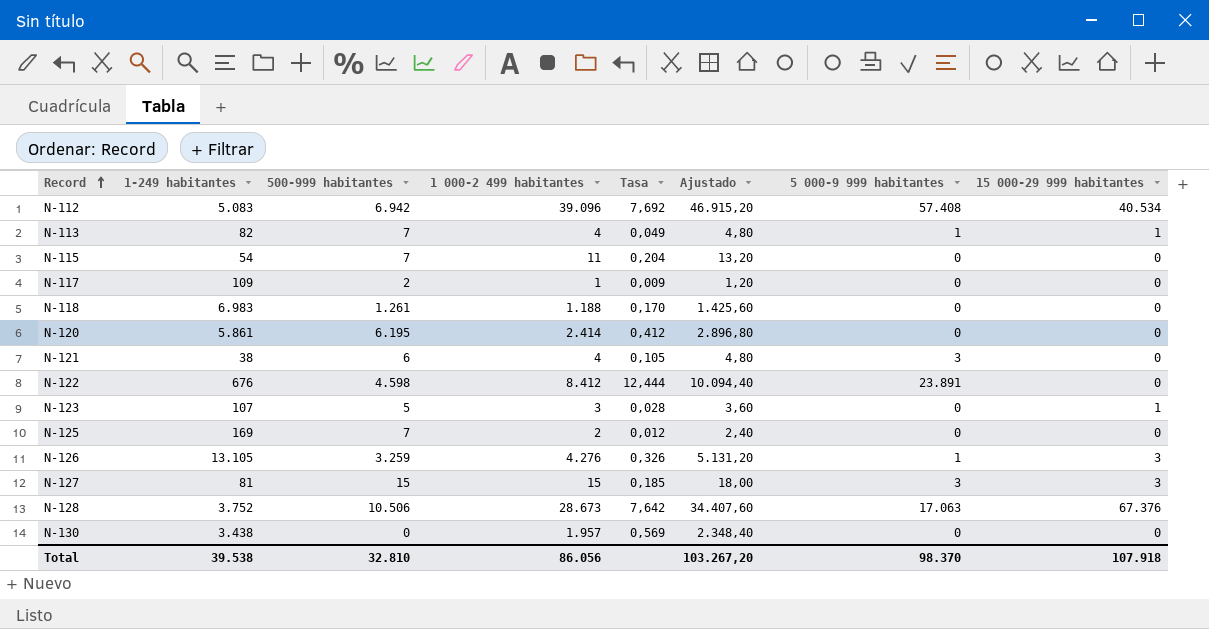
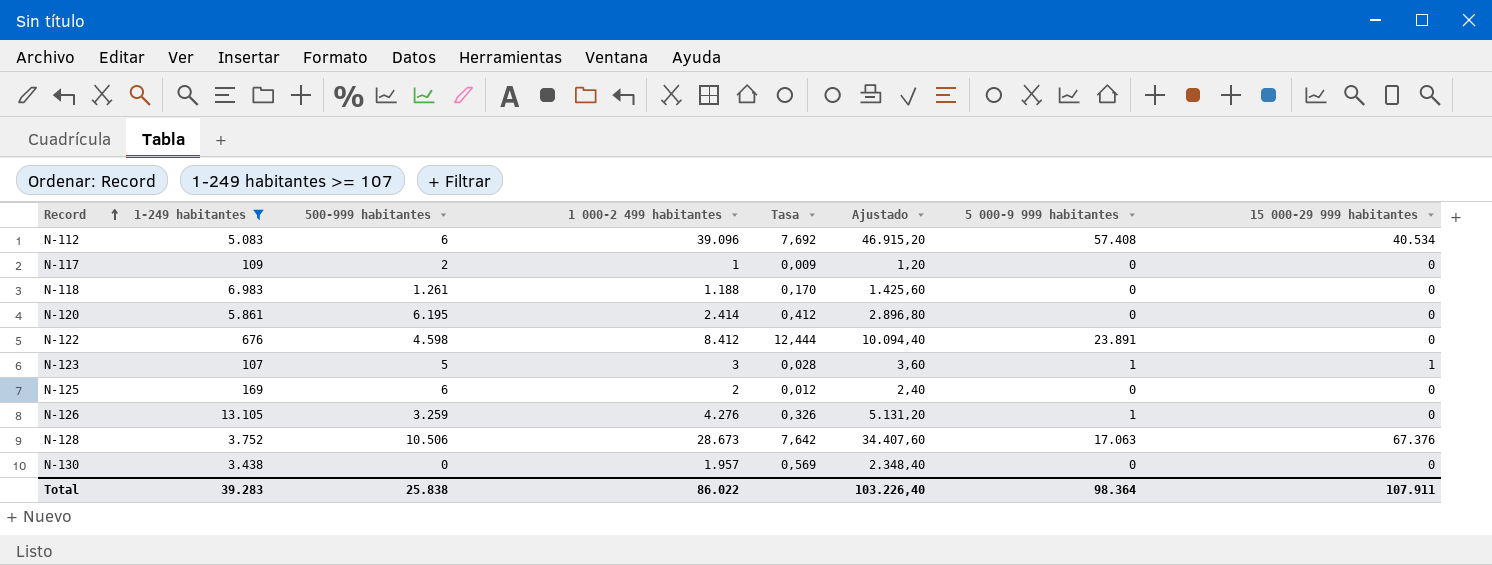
filter: none -> 1-249 habitantes >= 107
N-112 | 500-999 habitantes: 6.942 -> 6
N-123 | 5 000-9 999 habitantes: 0 -> 1
N-125 | 500-999 habitantes: 7 -> 6
N-126 | 15 000-29 999 habitantes: 3 -> 0
Total | 1-249 habitantes: 39.538 -> 39.283
Total | 500-999 habitantes: 32.810 -> 25.838
Total | 1 000-2 499 habitantes: 86.056 -> 86.022
Total | Ajustado: 103.267,20 -> 103.226,40
Total | 5 000-9 999 habitantes: 98.370 -> 98.364
Total | 15 000-29 999 habitantes: 107.918 -> 107.911

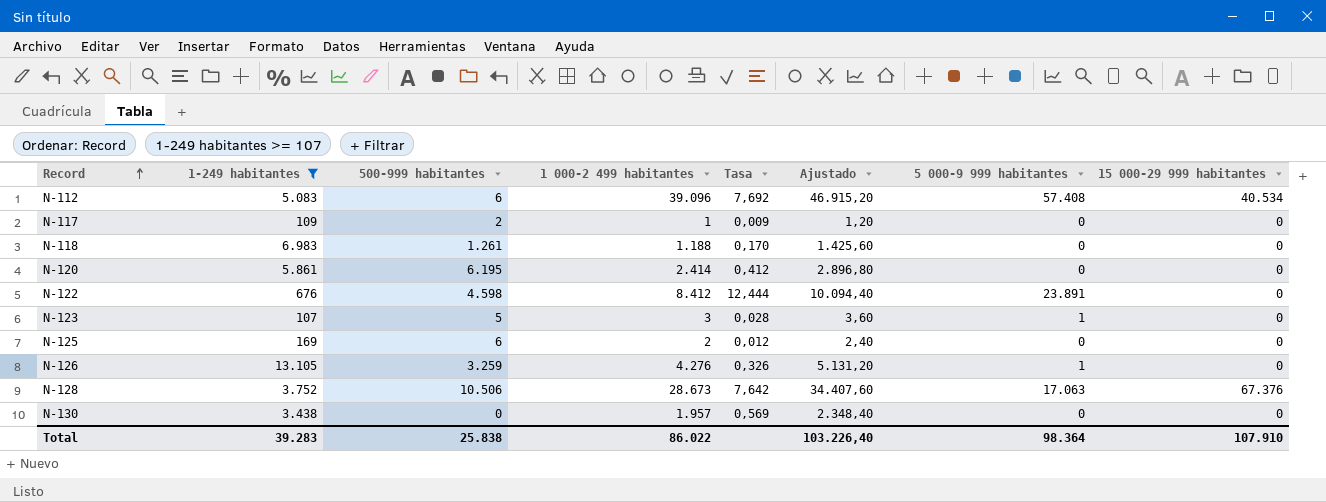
N-123 | 15 000-29 999 habitantes: 1 -> 0
Total | 15 000-29 999 habitantes: 107.911 -> 107.910

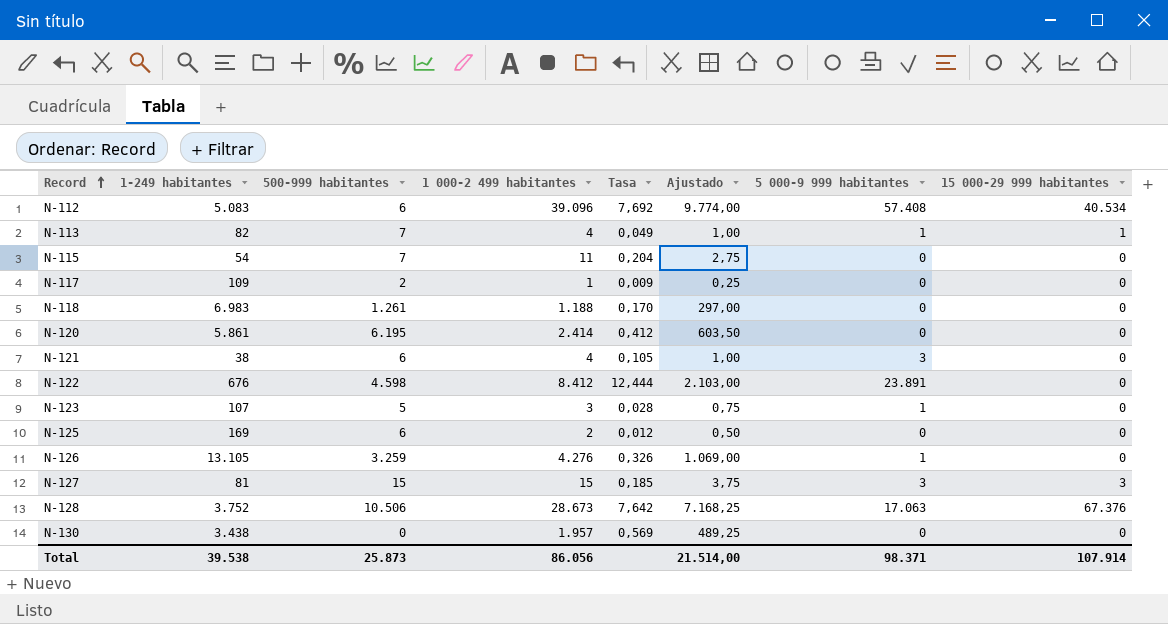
filter: 1-249 habitantes >= 107 -> none
column Ajustado | formula: [1 000-2 499 habitantes] * 1,2 -> [1 000-2 499 habitantes] * 0,25
Total | 1-249 habitantes: 39.283 -> 39.538
Total | 500-999 habitantes: 25.838 -> 25.873
Total | 1 000-2 499 habitantes: 86.022 -> 86.056
Total | Ajustado: 103.226,40 -> 21.514,00
Total | 5 000-9 999 habitantes: 98.364 -> 98.371
Total | 15 000-29 999 habitantes: 107.910 -> 107.914

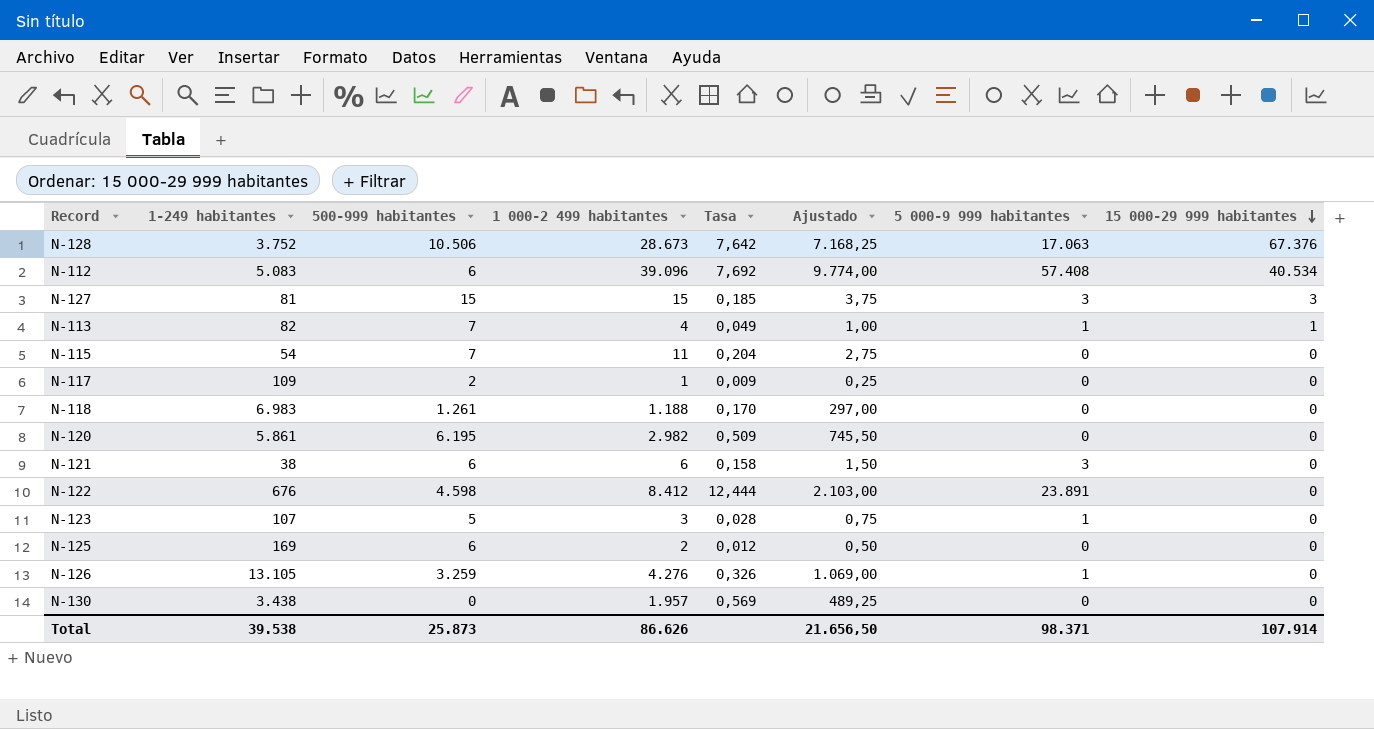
row order: Record ascending -> 15 000-29 999 habitantes descending
N-120 | 1 000-2 499 habitantes: 2.414 -> 2.982
N-120 | Tasa: 0,412 -> 0,509
N-120 | Ajustado: 603,50 -> 745,50
N-121 | 1 000-2 499 habitantes: 4 -> 6
N-121 | Tasa: 0,105 -> 0,158
N-121 | Ajustado: 1,00 -> 1,50
Total | 1 000-2 499 habitantes: 86.056 -> 86.626
Total | Ajustado: 21.514,00 -> 21.656,50

